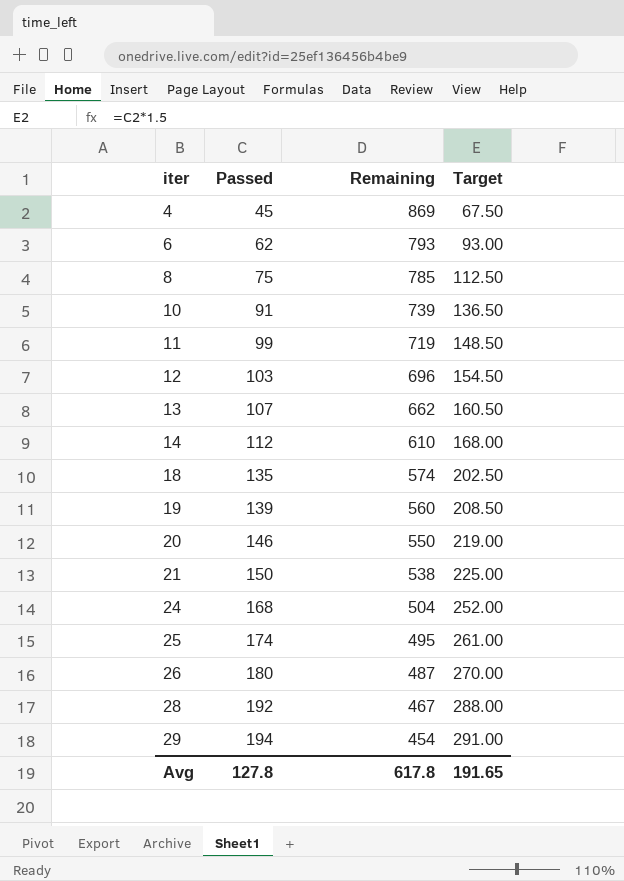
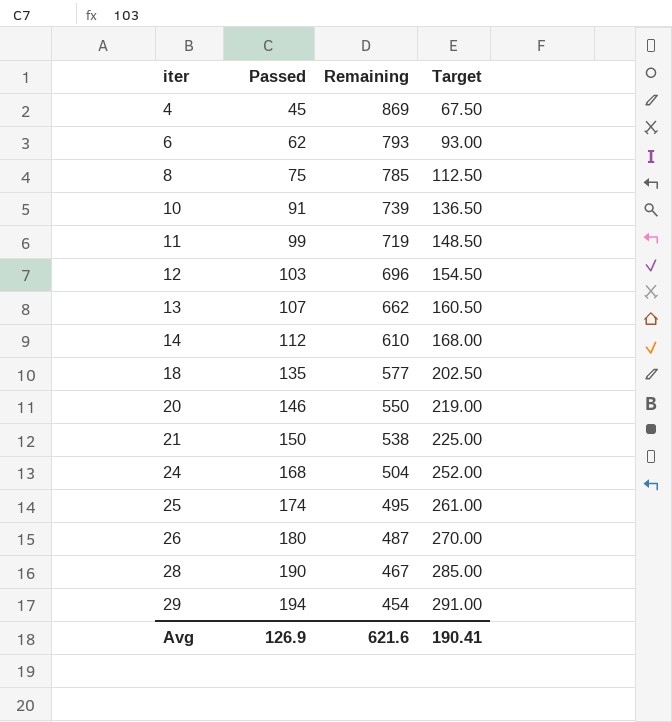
row 19: 139 | 560 | 208.50 -> none
18 | Remaining: 574 -> 577
28 | Passed: 192 -> 190
28 | Target: 288.00 -> 285.00
Avg | Passed: 127.8 -> 126.9
Avg | Remaining: 617.8 -> 621.6
Avg | Target: 191.65 -> 190.41

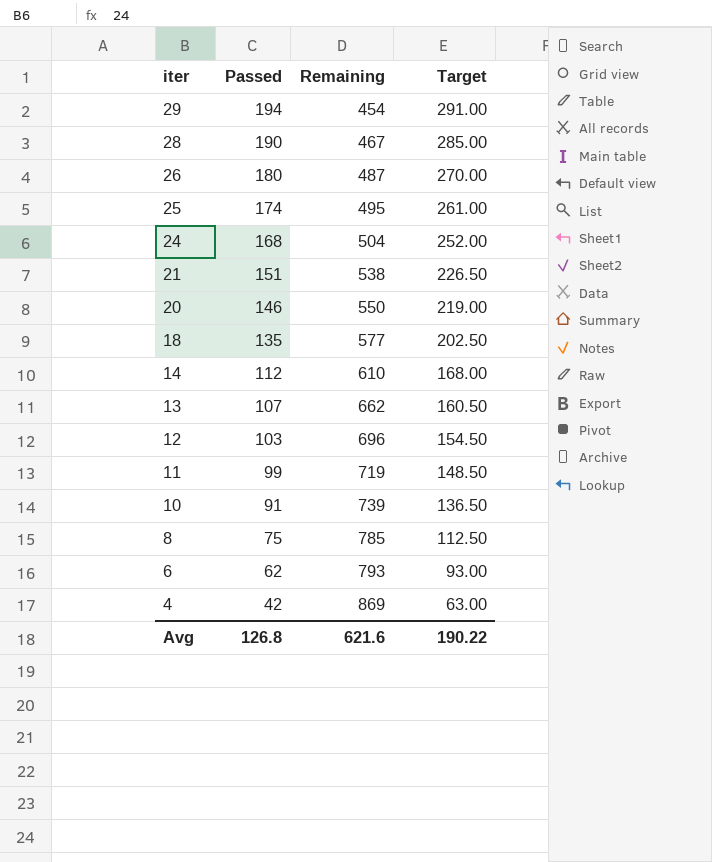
row order: iter ascending -> iter descending
21 | Passed: 150 -> 151
21 | Target: 225.00 -> 226.50
4 | Passed: 45 -> 42
4 | Target: 67.50 -> 63.00
Avg | Passed: 126.9 -> 126.8
Avg | Target: 190.41 -> 190.22

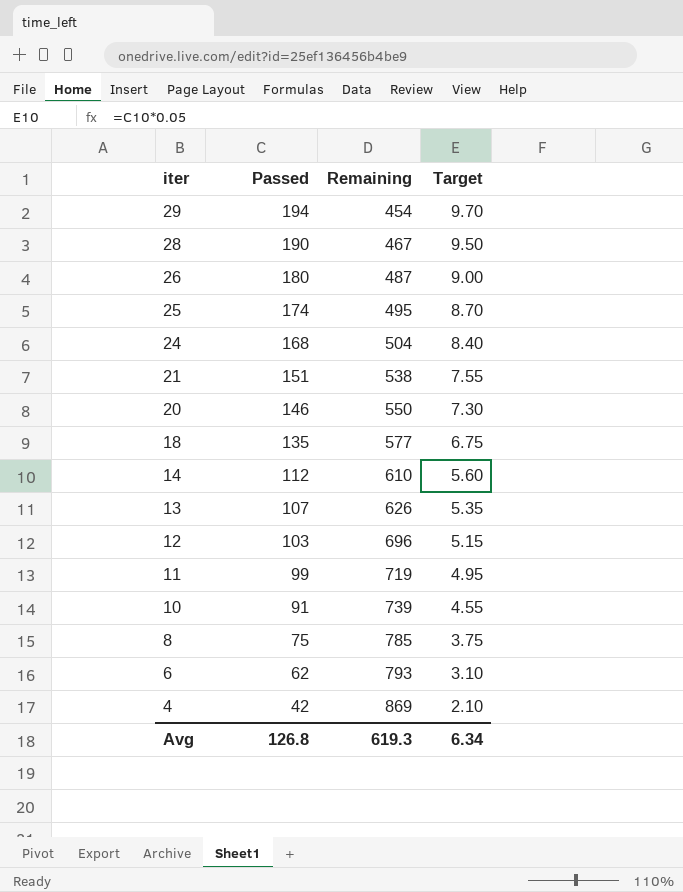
column Target | formula: [Passed] * 1.5 -> [Passed] * 0.05
13 | Remaining: 662 -> 626
Avg | Remaining: 621.6 -> 619.3
Avg | Target: 190.22 -> 6.34

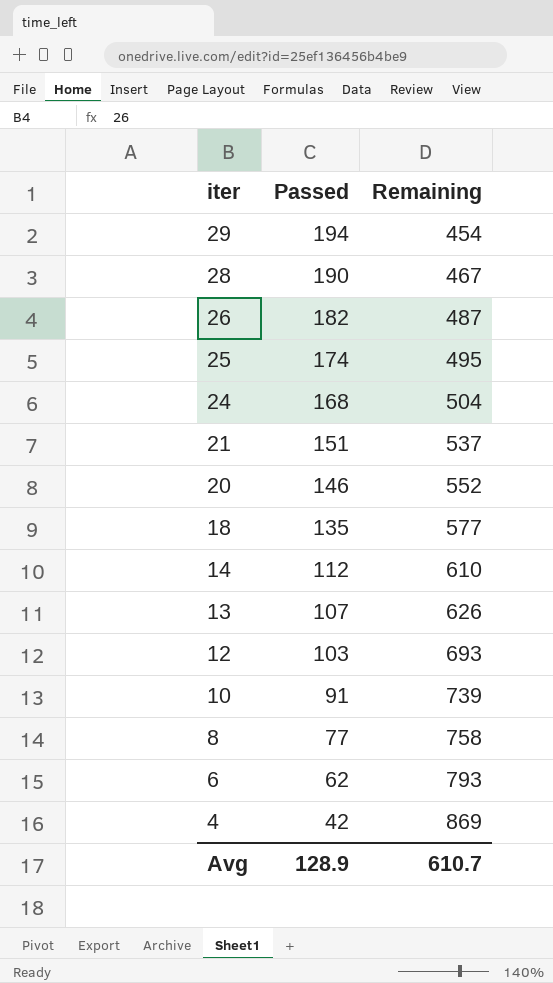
column Target | formula: [Passed] * 0.05 -> none
row 11: 99 | 719 | 4.95 -> none
26 | Passed: 180 -> 182
21 | Remaining: 538 -> 537
20 | Remaining: 550 -> 552
12 | Remaining: 696 -> 693
8 | Passed: 75 -> 77
8 | Remaining: 785 -> 758
Avg | Passed: 126.8 -> 128.9
Avg | Remaining: 619.3 -> 610.7

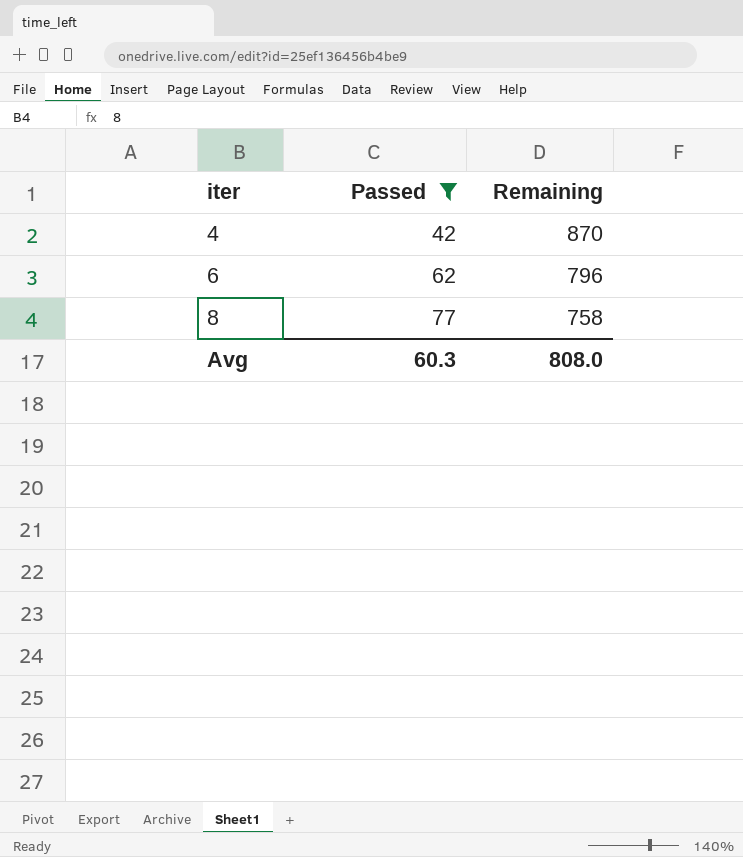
filter: none -> Passed <= 77
row order: iter descending -> iter ascending
4 | Remaining: 869 -> 870
6 | Remaining: 793 -> 796
Avg | Passed: 128.9 -> 60.3
Avg | Remaining: 610.7 -> 808.0

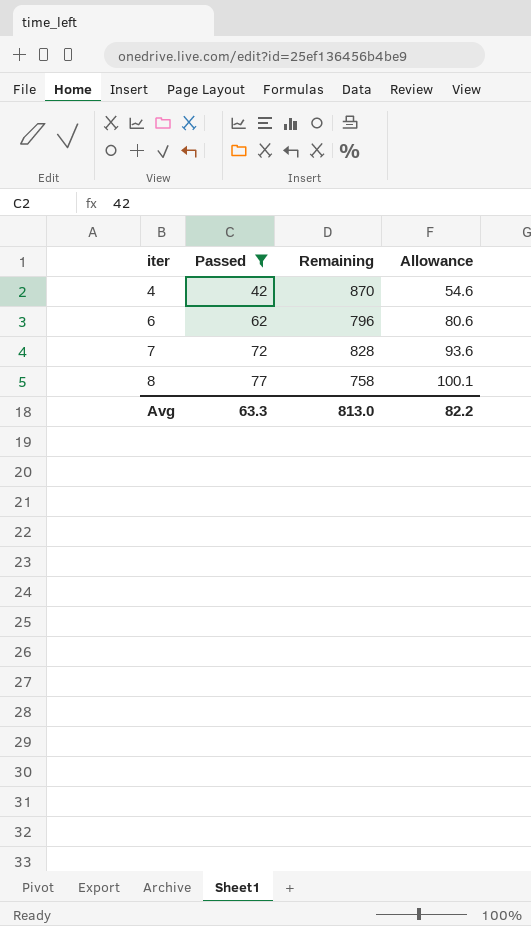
column Allowance | formula: none -> [Passed] * 1.3
row 7: none -> 72 | 828 | 93.6
Avg | Passed: 60.3 -> 63.3
Avg | Remaining: 808.0 -> 813.0

